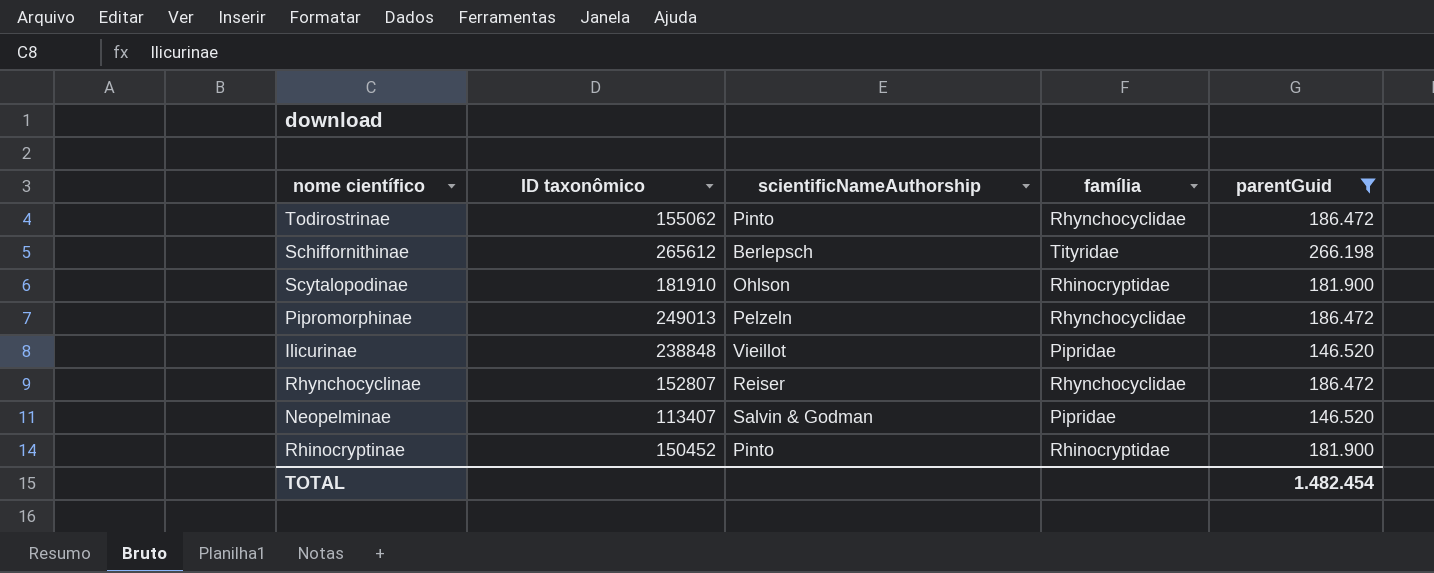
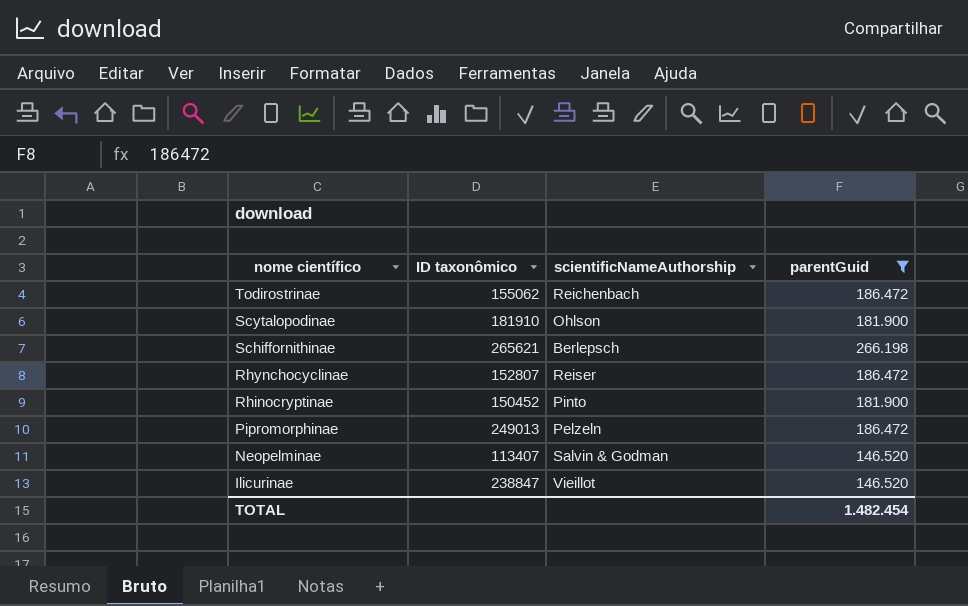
row order: none -> nome científico descending
column família | position: 4 -> none
Todirostrinae | scientificNameAuthorship: Pinto -> Reichenbach
Schiffornithinae | ID taxonômico: 265612 -> 265621
Ilicurinae | ID taxonômico: 238848 -> 238847

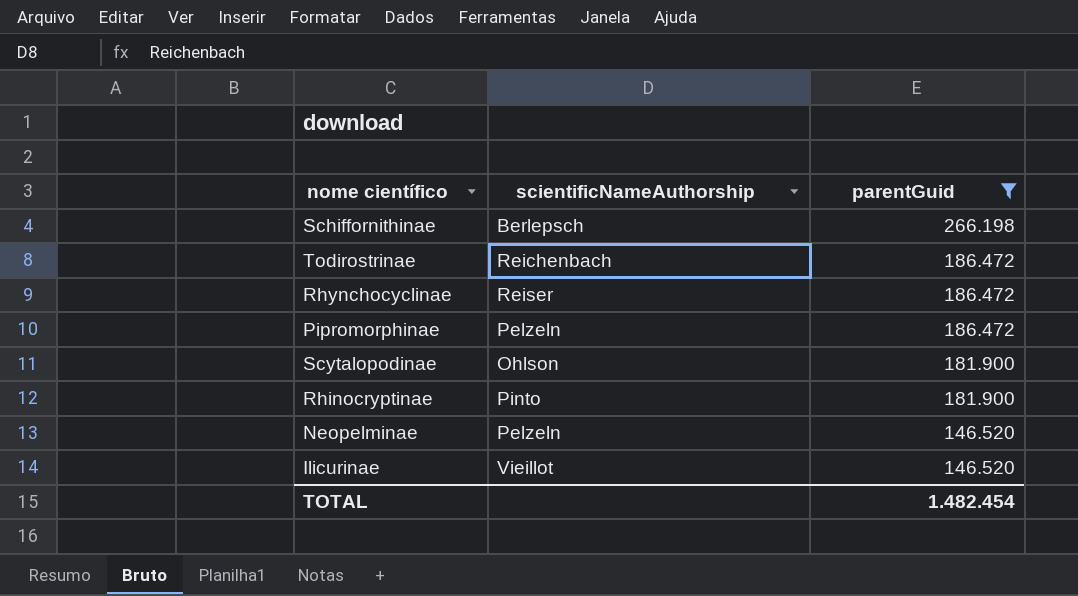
row order: nome científico descending -> parentGuid descending
column ID taxonômico | position: 2 -> none
Neopelminae | scientificNameAuthorship: Salvin & Godman -> Pelzeln

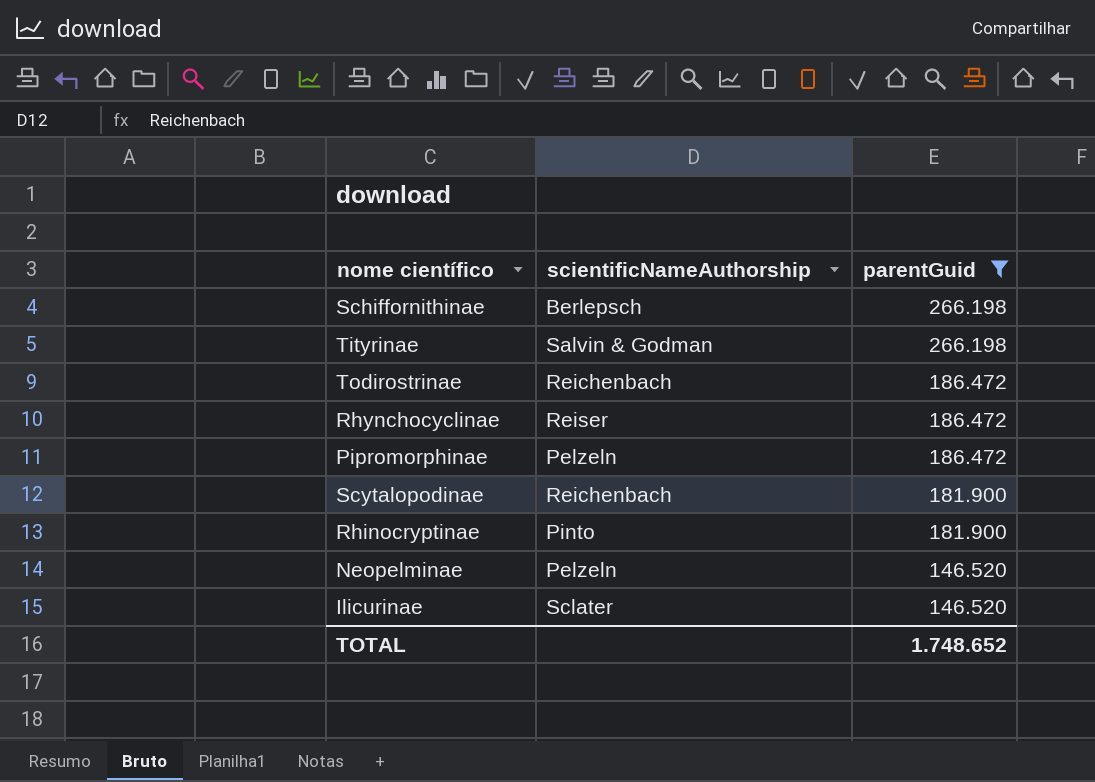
row Tityrinae: none -> Salvin & Godman | 266.198
Scytalopodinae | scientificNameAuthorship: Ohlson -> Reichenbach
Ilicurinae | scientificNameAuthorship: Vieillot -> Sclater
TOTAL | parentGuid: 1.482.454 -> 1.748.652

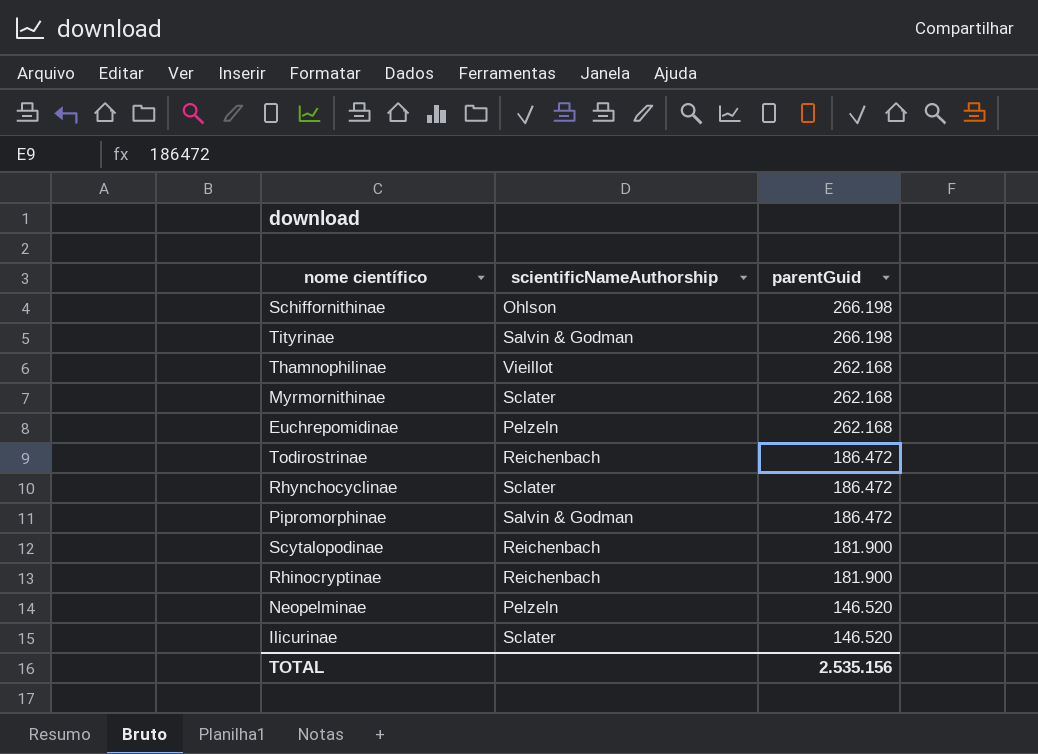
filter: parentGuid != 262.168 -> none
Schiffornithinae | scientificNameAuthorship: Berlepsch -> Ohlson
Rhynchocyclinae | scientificNameAuthorship: Reiser -> Sclater
Pipromorphinae | scientificNameAuthorship: Pelzeln -> Salvin & Godman
Rhinocryptinae | scientificNameAuthorship: Pinto -> Reichenbach
TOTAL | parentGuid: 1.748.652 -> 2.535.156

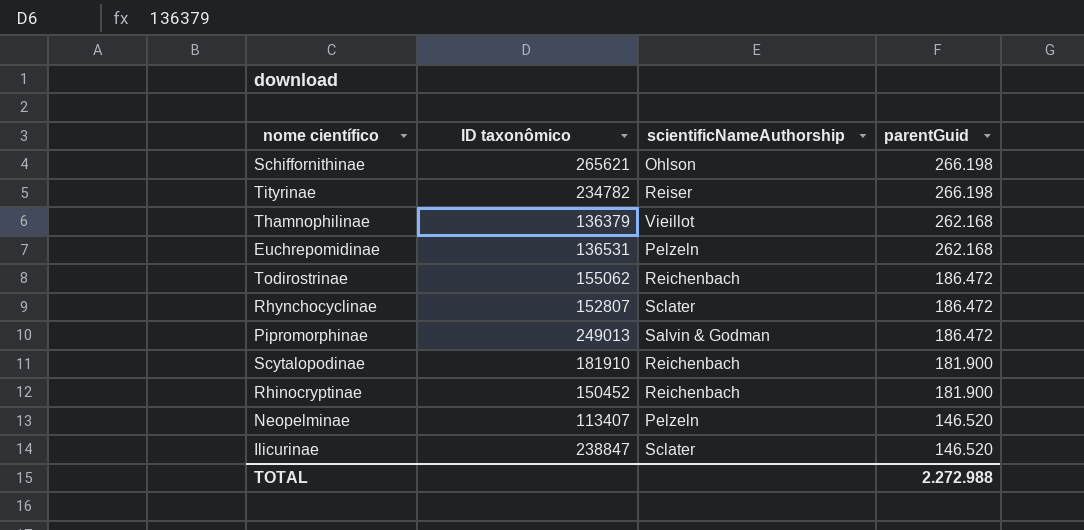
column ID taxonômico | position: none -> 2
row Myrmornithinae: Sclater | 262.168 -> none
Tityrinae | scientificNameAuthorship: Salvin & Godman -> Reiser
TOTAL | parentGuid: 2.535.156 -> 2.272.988

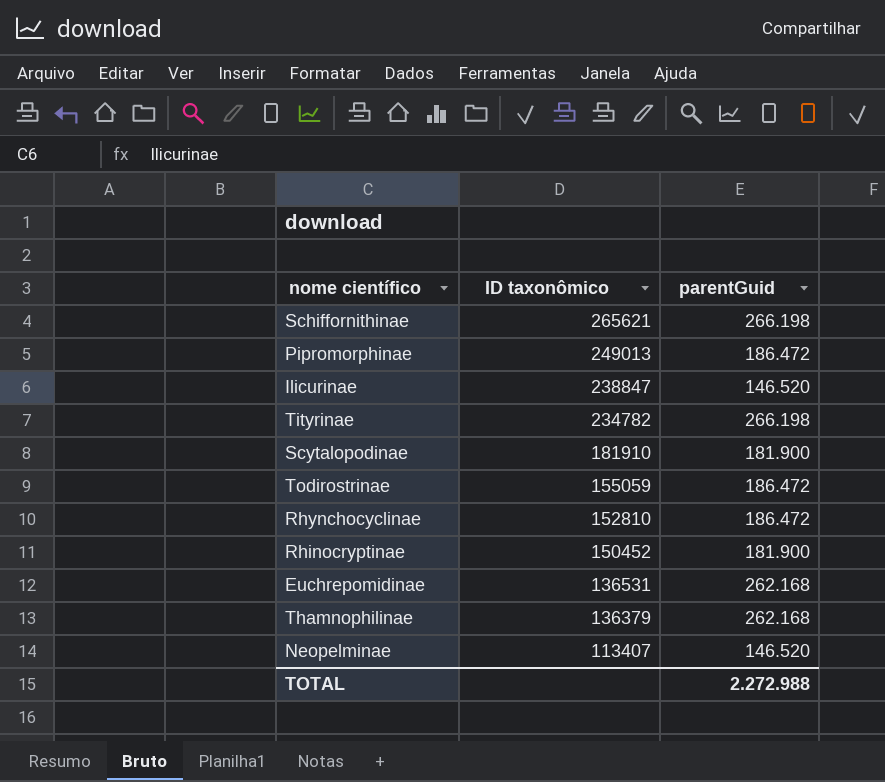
row order: parentGuid descending -> ID taxonômico descending
column scientificNameAuthorship | position: 3 -> none
Todirostrinae | ID taxonômico: 155062 -> 155059
Rhynchocyclinae | ID taxonômico: 152807 -> 152810

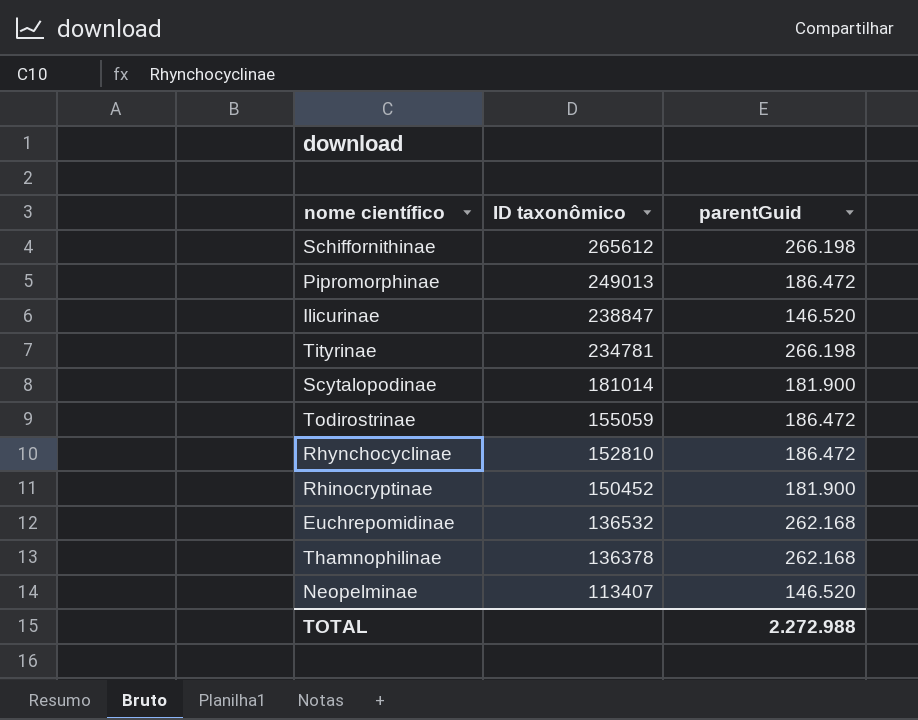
Schiffornithinae | ID taxonômico: 265621 -> 265612
Tityrinae | ID taxonômico: 234782 -> 234781
Scytalopodinae | ID taxonômico: 181910 -> 181014
Euchrepomidinae | ID taxonômico: 136531 -> 136532
Thamnophilinae | ID taxonômico: 136379 -> 136378

